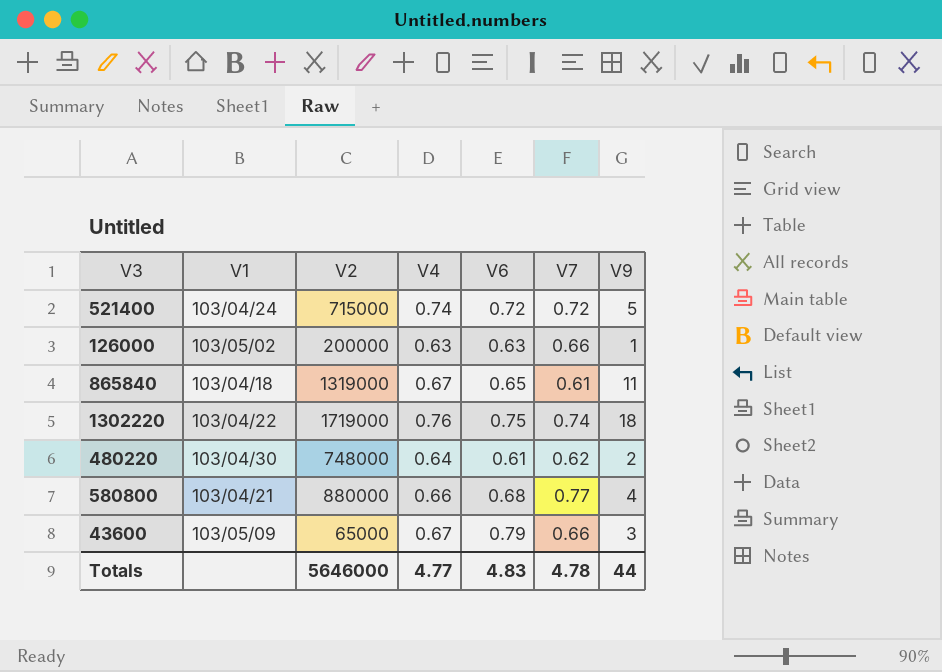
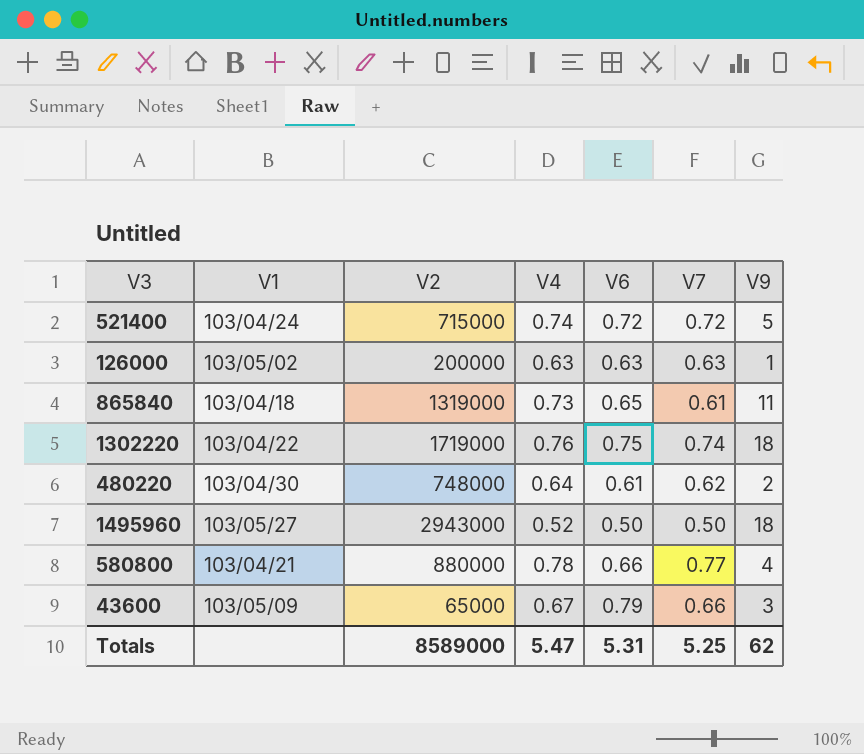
126000 | V7: 0.66 -> 0.63
865840 | V4: 0.67 -> 0.73
row 1495960: none -> 103/05/27 | 2943000 | 0.52 | 0.50 | 0.50 | 18
580800 | V4: 0.66 -> 0.78
580800 | V6: 0.68 -> 0.66
Totals | V2: 5646000 -> 8589000
Totals | V4: 4.77 -> 5.47
Totals | V6: 4.83 -> 5.31
Totals | V7: 4.78 -> 5.25
Totals | V9: 44 -> 62

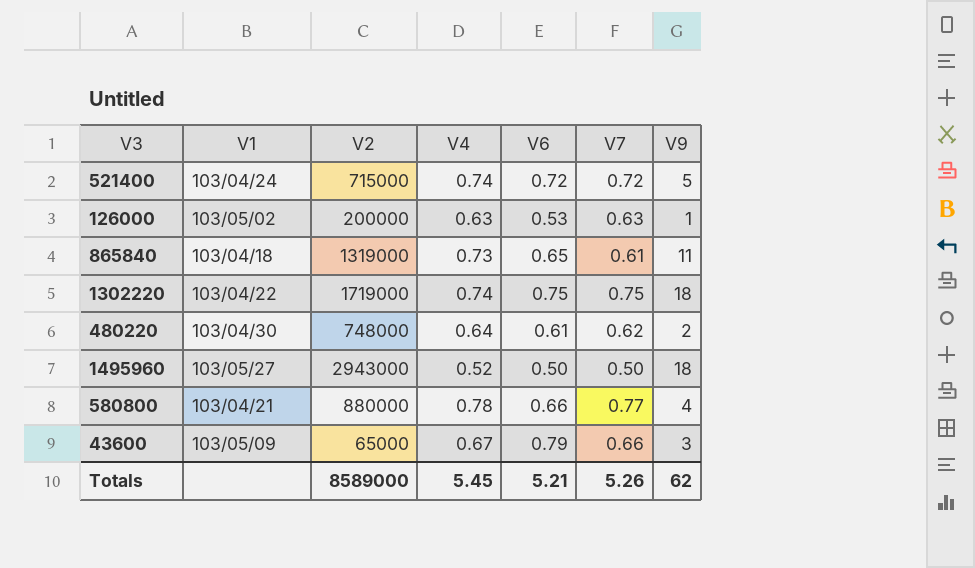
126000 | V6: 0.63 -> 0.53
1302220 | V4: 0.76 -> 0.74
1302220 | V7: 0.74 -> 0.75
Totals | V4: 5.47 -> 5.45
Totals | V6: 5.31 -> 5.21
Totals | V7: 5.25 -> 5.26

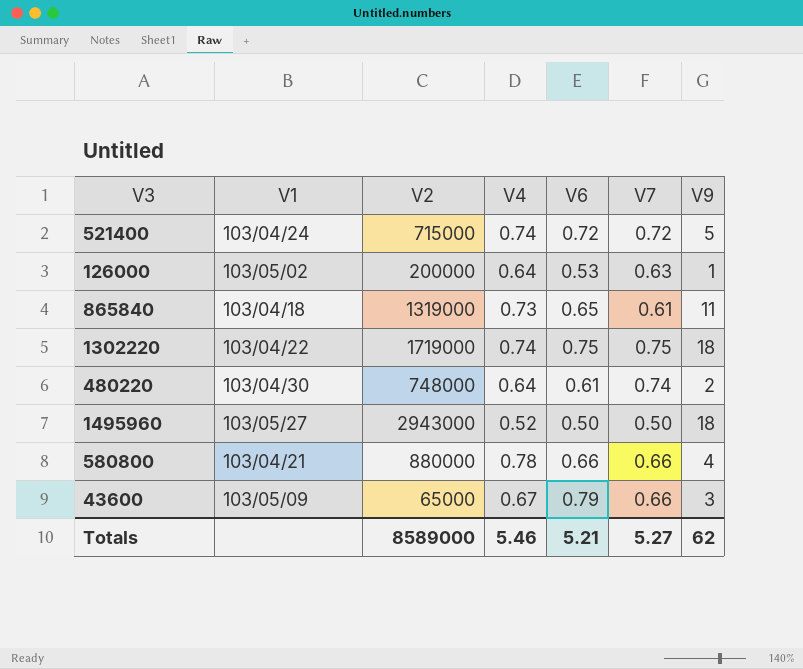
126000 | V4: 0.63 -> 0.64
480220 | V7: 0.62 -> 0.74
580800 | V7: 0.77 -> 0.66
Totals | V4: 5.45 -> 5.46
Totals | V7: 5.26 -> 5.27

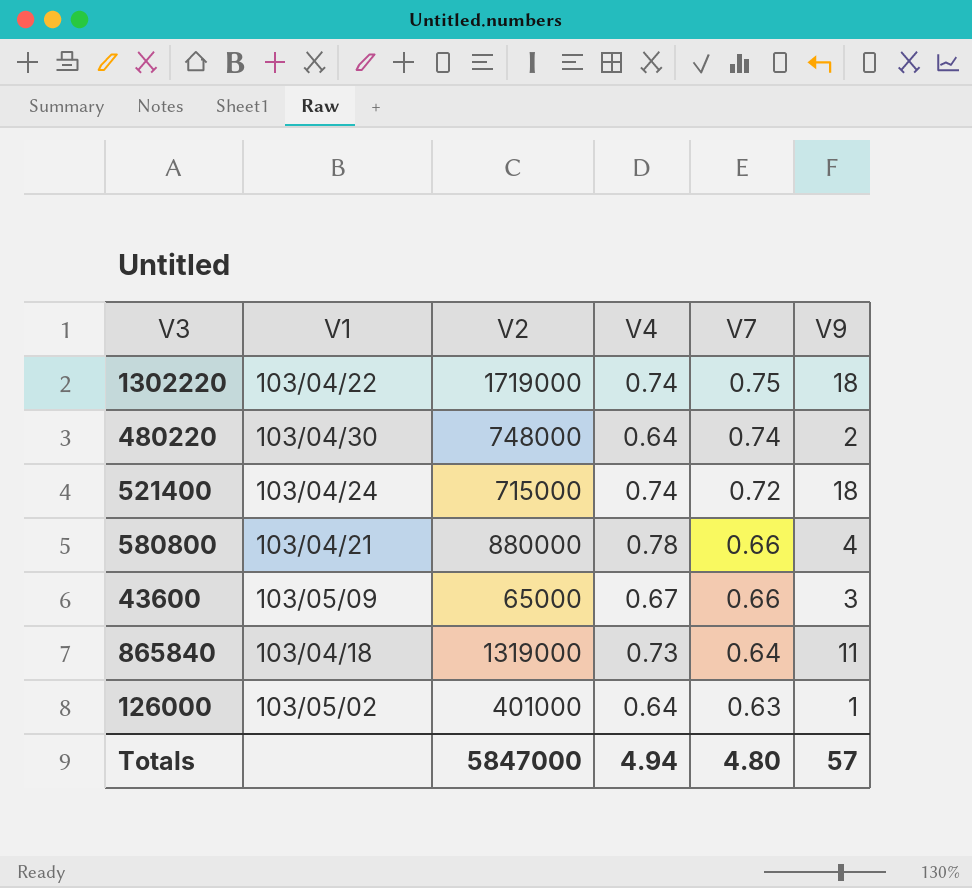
row order: none -> V7 descending
column V6 | position: 5 -> none
row 1495960: 103/05/27 | 2943000 | 0.52 | 0.50 | 0.50 | 18 -> none
521400 | V9: 5 -> 18
865840 | V7: 0.61 -> 0.64
126000 | V2: 200000 -> 401000
Totals | V2: 8589000 -> 5847000
Totals | V4: 5.46 -> 4.94
Totals | V7: 5.27 -> 4.80
Totals | V9: 62 -> 57

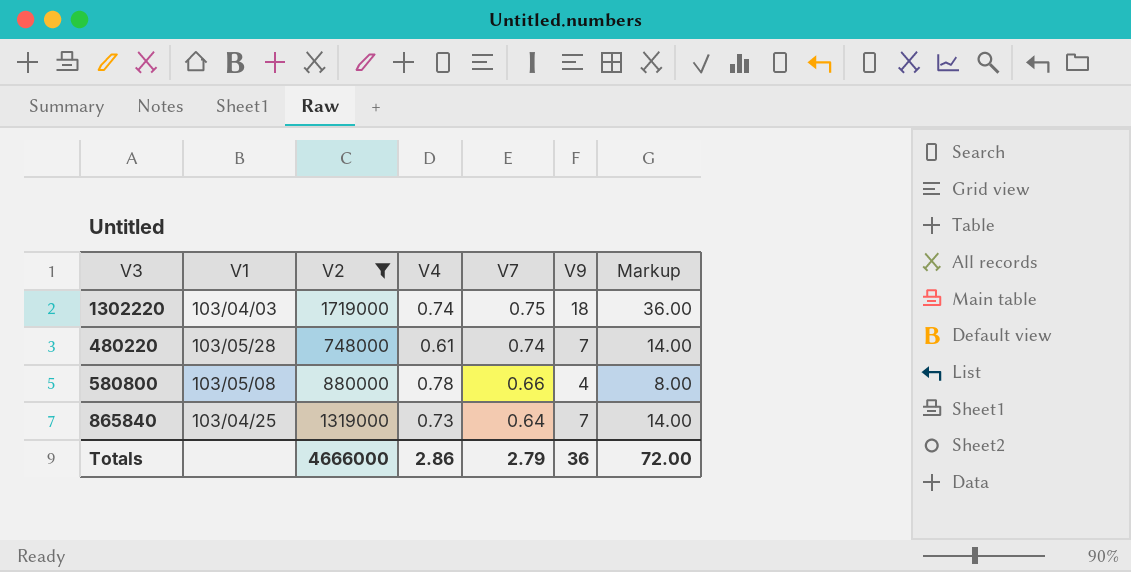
filter: none -> V2 >= 748000
column Markup | formula: none -> [V9] * 2
1302220 | V1: 103/04/22 -> 103/04/03
480220 | V1: 103/04/30 -> 103/05/28
480220 | V4: 0.64 -> 0.61
480220 | V9: 2 -> 7
580800 | V1: 103/04/21 -> 103/05/08
865840 | V1: 103/04/18 -> 103/04/25
865840 | V9: 11 -> 7
Totals | V2: 5847000 -> 4666000
Totals | V4: 4.94 -> 2.86
Totals | V7: 4.80 -> 2.79
Totals | V9: 57 -> 36

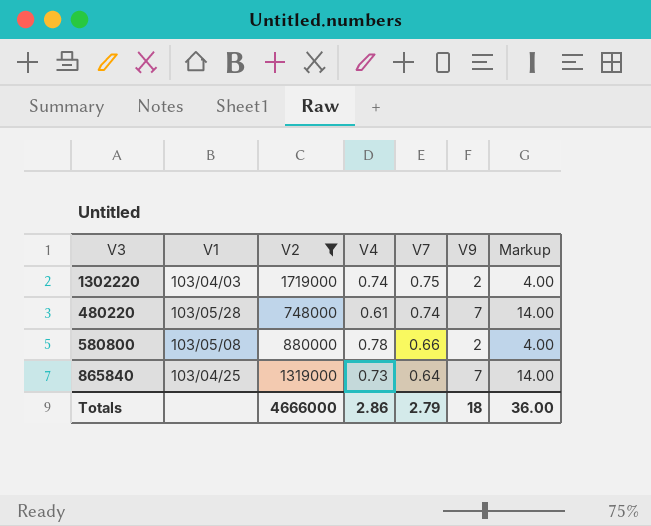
1302220 | V9: 18 -> 2
1302220 | Markup: 36.00 -> 4.00
580800 | V9: 4 -> 2
580800 | Markup: 8.00 -> 4.00
Totals | V9: 36 -> 18
Totals | Markup: 72.00 -> 36.00

